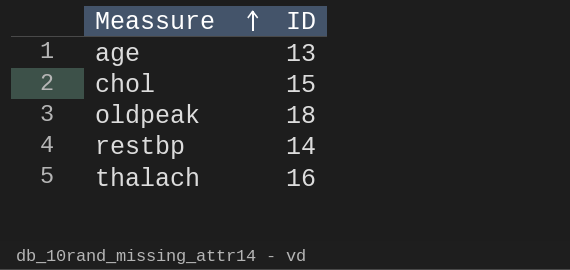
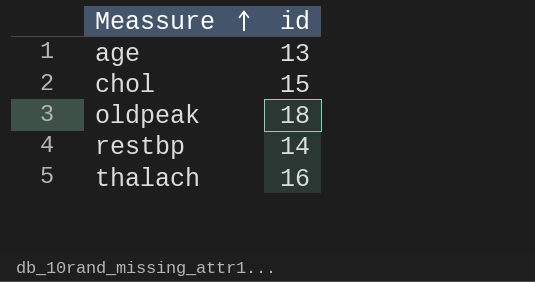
column name: ID -> id

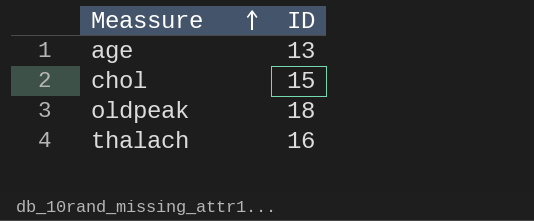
column name: id -> ID
row restbp: 14 -> none

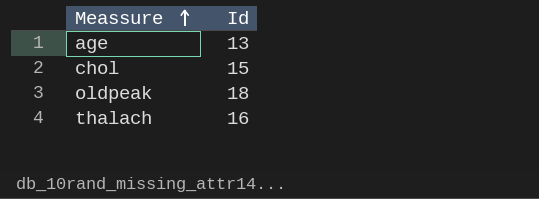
column name: ID -> Id

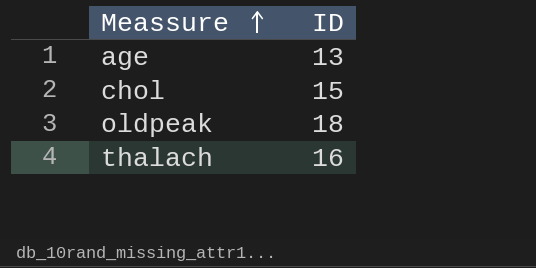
column name: Id -> ID

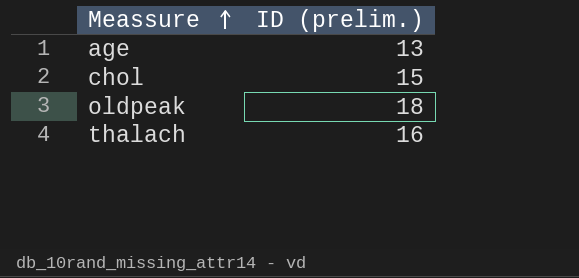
column name: ID -> ID (prelim.)

